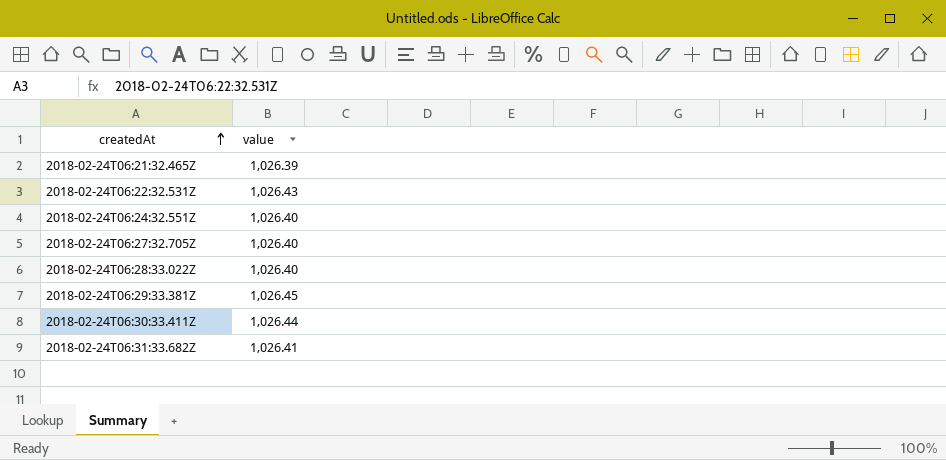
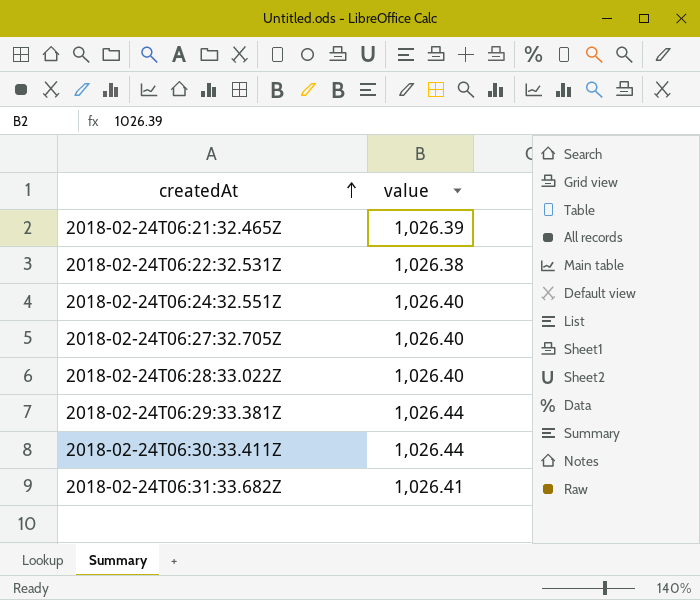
2018-02-24T06:22:32.531Z | value: 1,026.43 -> 1,026.38
2018-02-24T06:29:33.381Z | value: 1,026.45 -> 1,026.44

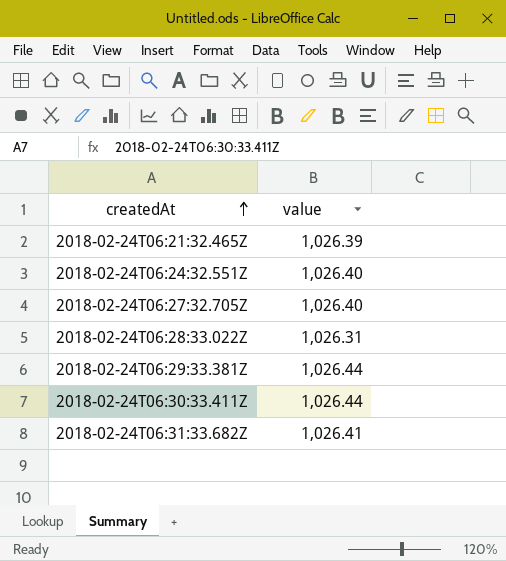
row 2018-02-24T06:22:32.531Z: 1,026.38 -> none
2018-02-24T06:28:33.022Z | value: 1,026.40 -> 1,026.31

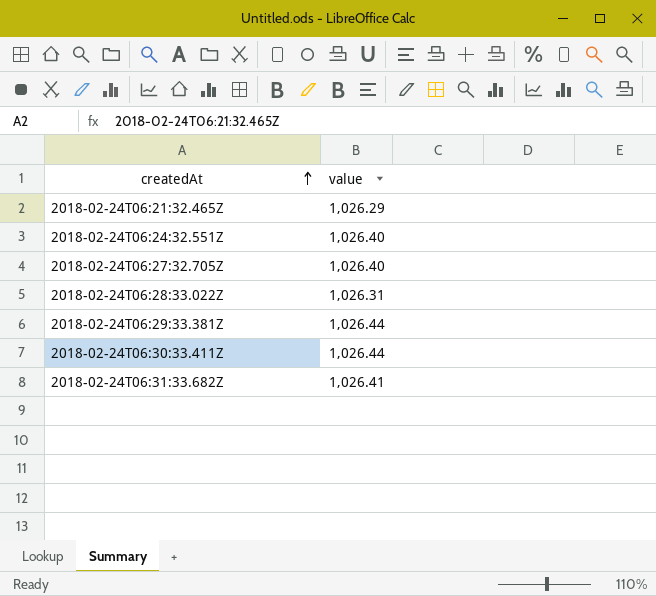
2018-02-24T06:21:32.465Z | value: 1,026.39 -> 1,026.29

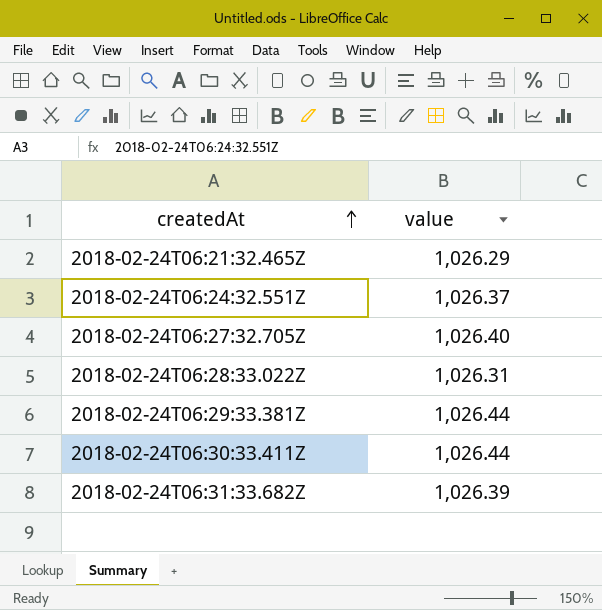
2018-02-24T06:24:32.551Z | value: 1,026.40 -> 1,026.37
2018-02-24T06:31:33.682Z | value: 1,026.41 -> 1,026.39

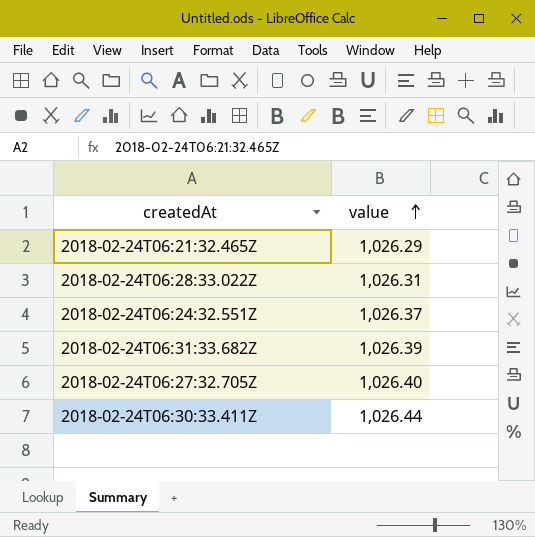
row order: createdAt ascending -> value ascending
row 2018-02-24T06:29:33.381Z: 1,026.44 -> none

